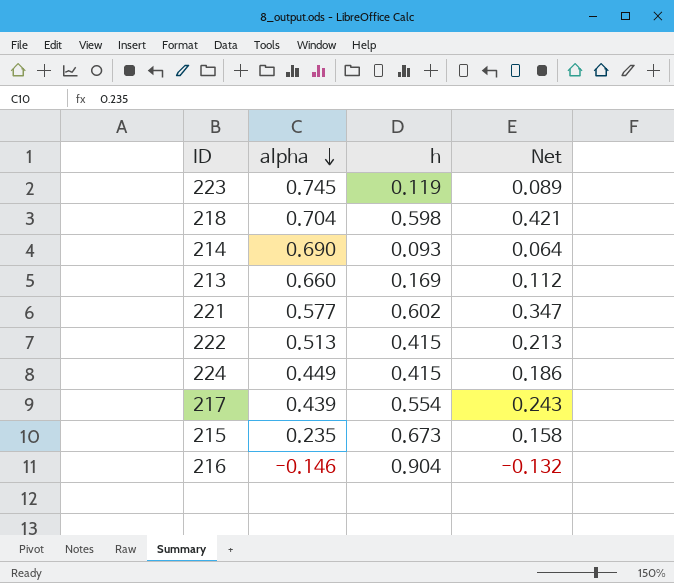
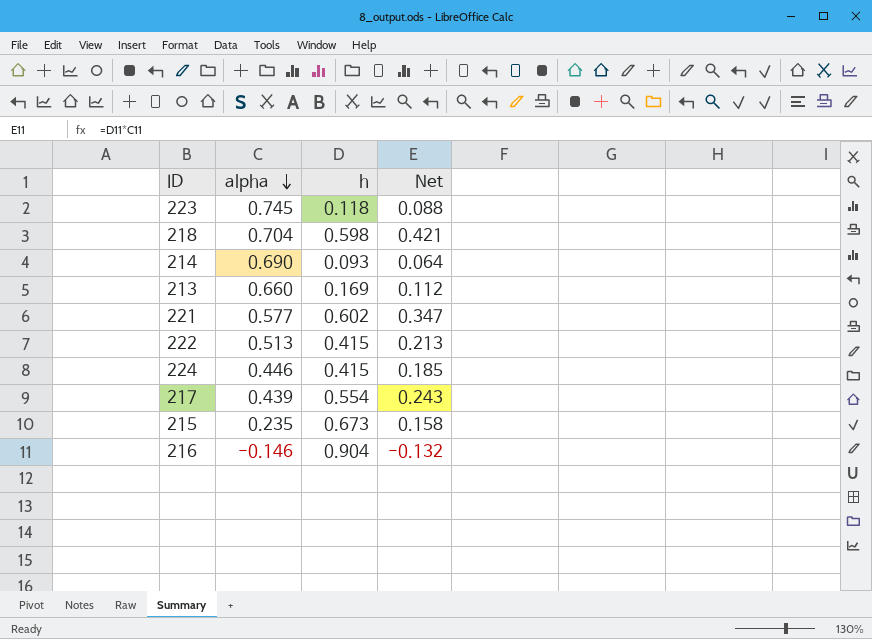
223 | h: 0.119 -> 0.118
223 | Net: 0.089 -> 0.088
224 | alpha: 0.449 -> 0.446
224 | Net: 0.186 -> 0.185

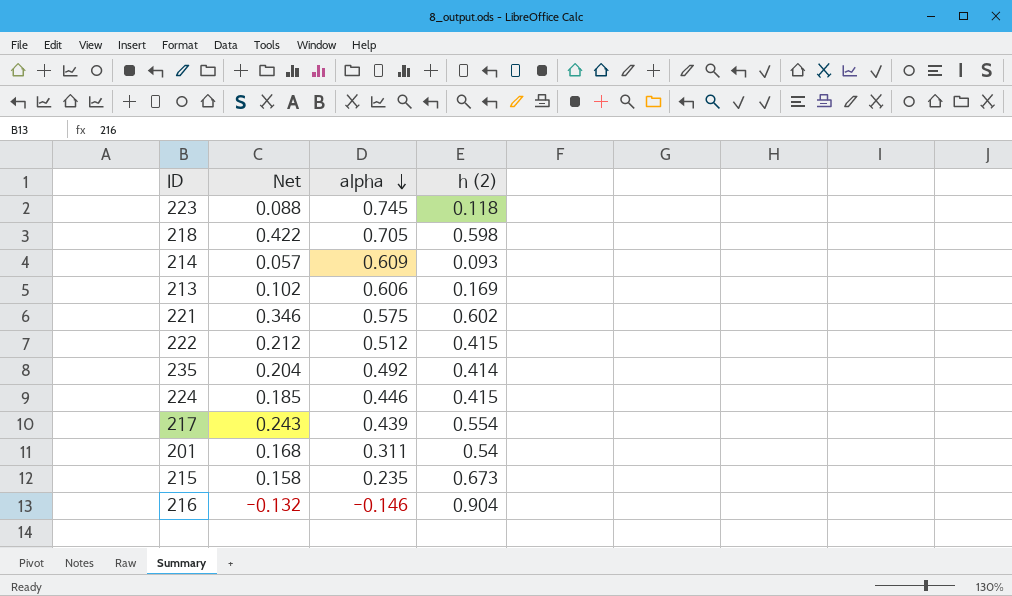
column Net | position: 4 -> 2
column name: h -> h (2)
218 | Net: 0.421 -> 0.422
218 | alpha: 0.704 -> 0.705
214 | Net: 0.064 -> 0.057
214 | alpha: 0.690 -> 0.609
213 | Net: 0.112 -> 0.102
213 | alpha: 0.660 -> 0.606
221 | Net: 0.347 -> 0.346
221 | alpha: 0.577 -> 0.575
222 | Net: 0.213 -> 0.212
222 | alpha: 0.513 -> 0.512
row 235: none -> 0.204 | 0.492 | 0.414
row 201: none -> 0.168 | 0.311 | 0.54

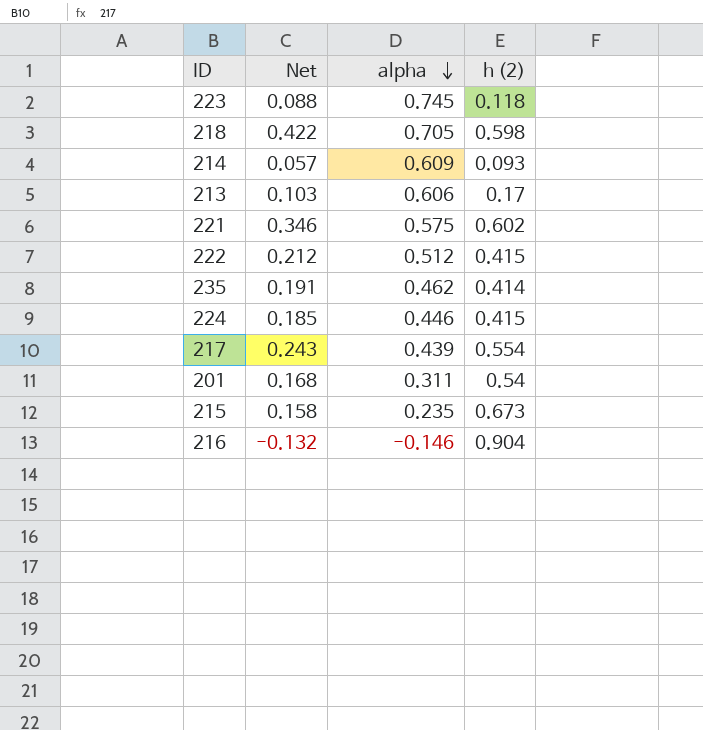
213 | Net: 0.102 -> 0.103
213 | h (2): 0.169 -> 0.17
235 | Net: 0.204 -> 0.191
235 | alpha: 0.492 -> 0.462

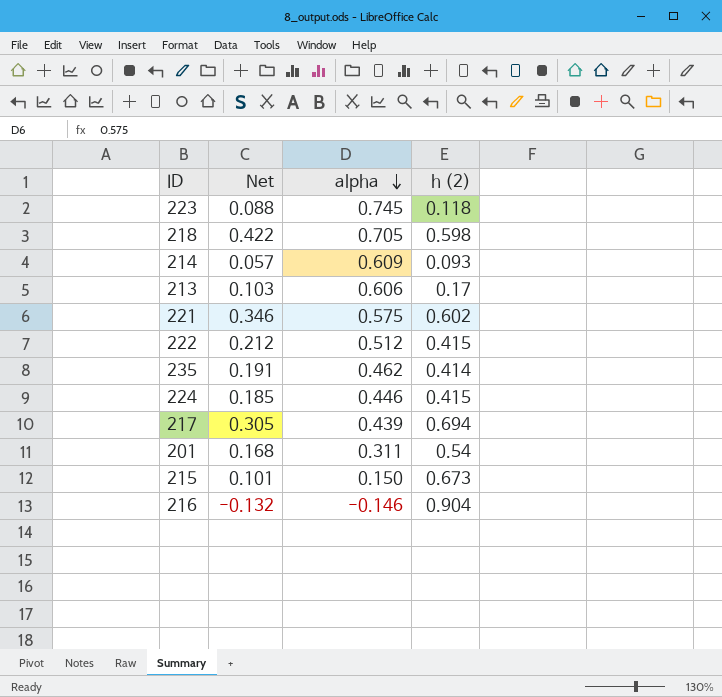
217 | Net: 0.243 -> 0.305
217 | h (2): 0.554 -> 0.694
215 | Net: 0.158 -> 0.101
215 | alpha: 0.235 -> 0.150

